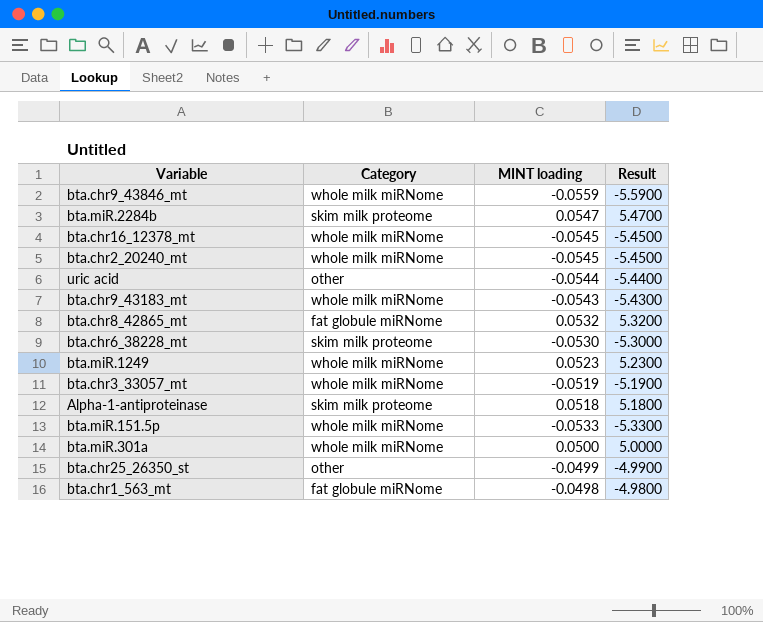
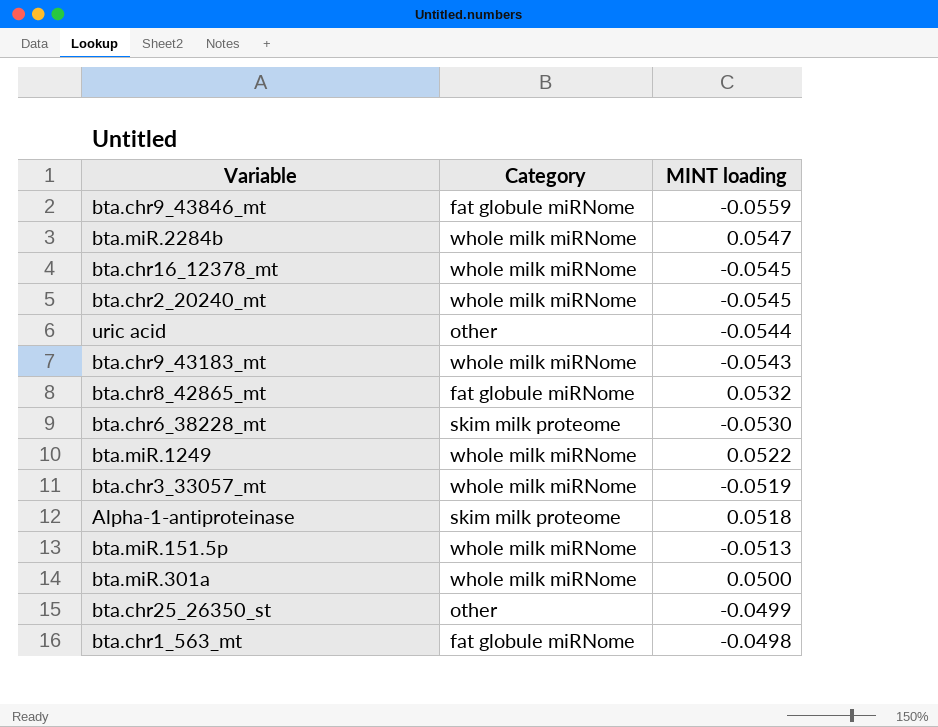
column Result | formula: [MINT loading] * 100 -> none
bta.chr9_43846_mt | Category: whole milk miRNome -> fat globule miRNome
bta.miR.2284b | Category: skim milk proteome -> whole milk miRNome
bta.miR.1249 | MINT loading: 0.0523 -> 0.0522
bta.miR.151.5p | MINT loading: -0.0533 -> -0.0513

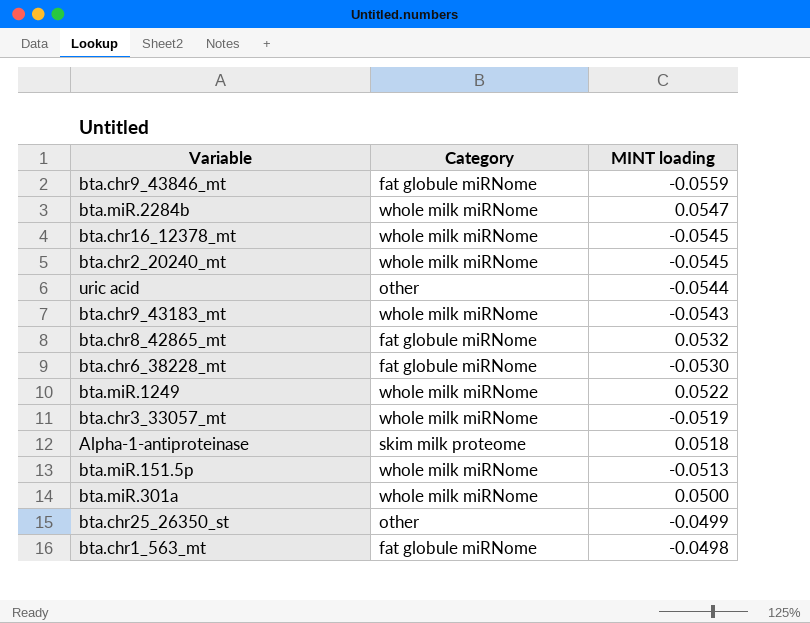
bta.chr6_38228_mt | Category: skim milk proteome -> fat globule miRNome

